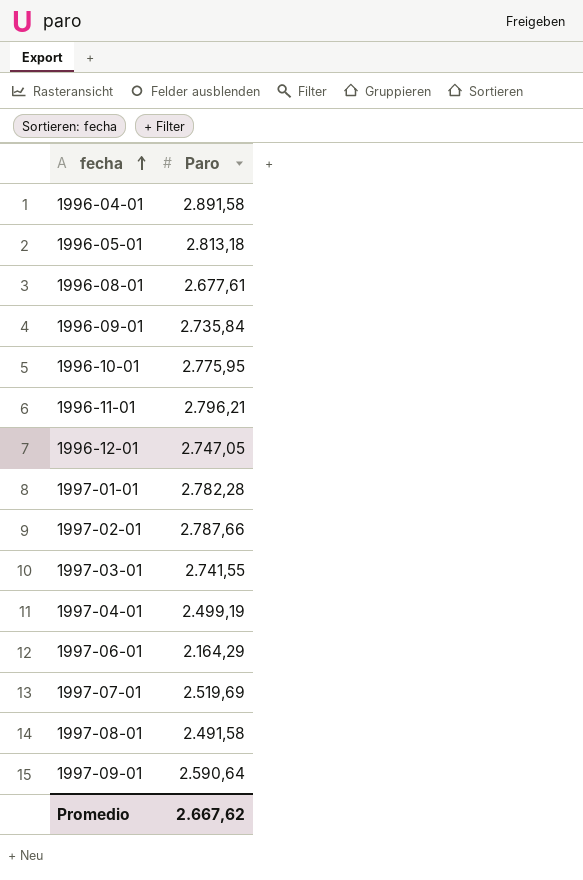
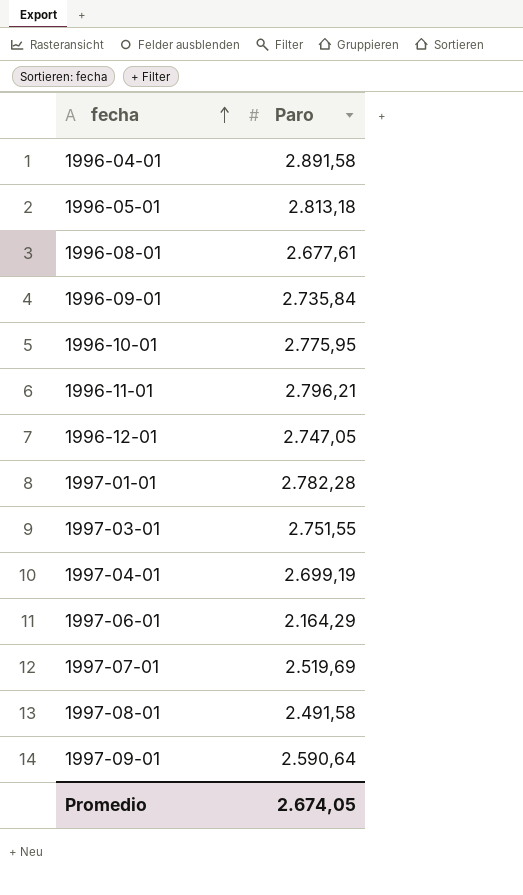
row 1997-02-01: 2.787,66 -> none
1997-03-01 | Paro: 2.741,55 -> 2.751,55
1997-04-01 | Paro: 2.499,19 -> 2.699,19
Promedio | Paro: 2.667,62 -> 2.674,05

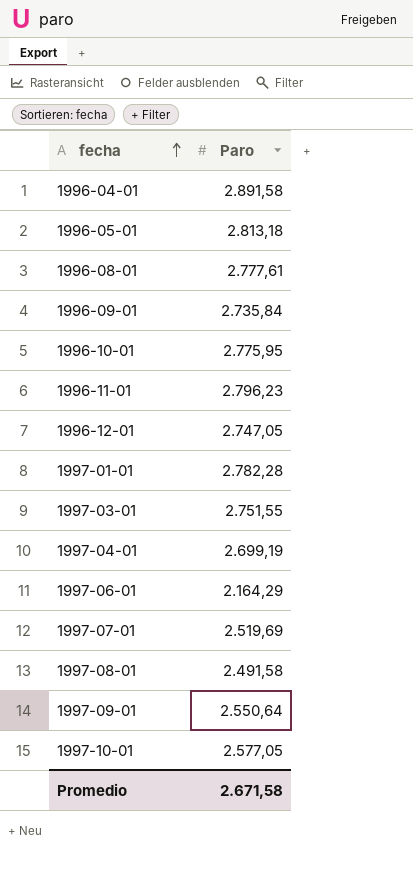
1996-08-01 | Paro: 2.677,61 -> 2.777,61
1996-11-01 | Paro: 2.796,21 -> 2.796,23
1997-09-01 | Paro: 2.590,64 -> 2.550,64
row 1997-10-01: none -> 2.577,05
Promedio | Paro: 2.674,05 -> 2.671,58

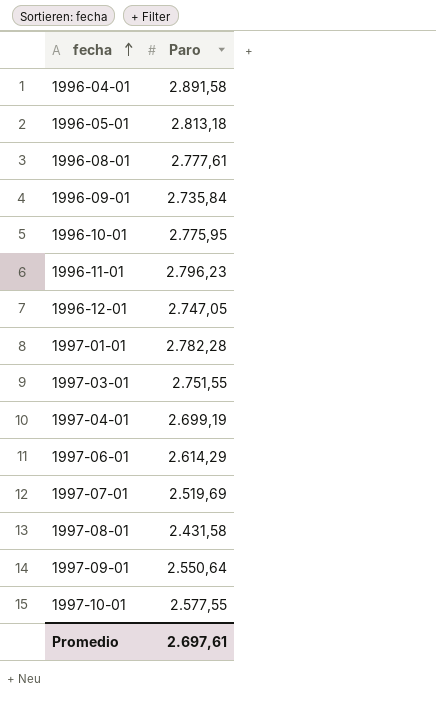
1997-06-01 | Paro: 2.164,29 -> 2.614,29
1997-08-01 | Paro: 2.491,58 -> 2.431,58
1997-10-01 | Paro: 2.577,05 -> 2.577,55
Promedio | Paro: 2.671,58 -> 2.697,61

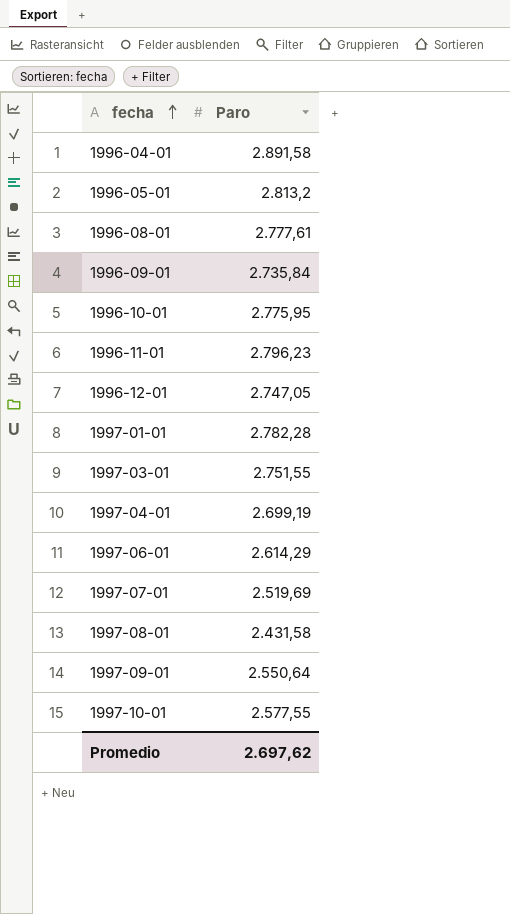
1996-05-01 | Paro: 2.813,18 -> 2.813,2
Promedio | Paro: 2.697,61 -> 2.697,62

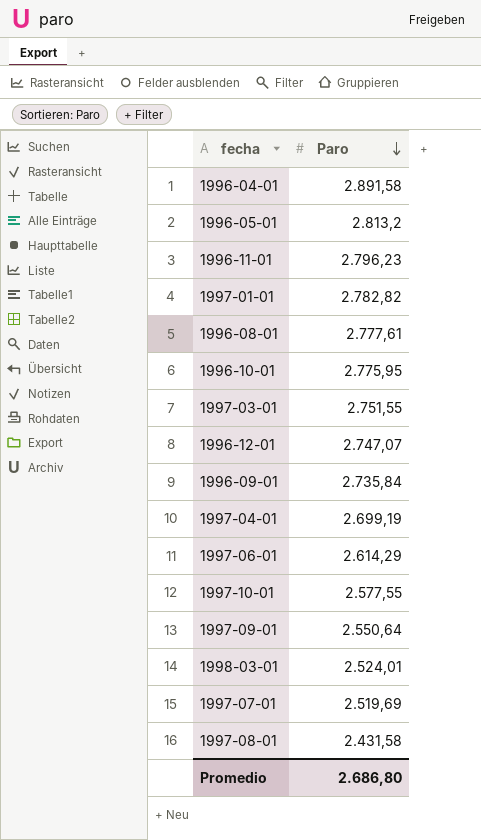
row order: fecha ascending -> Paro descending
1997-01-01 | Paro: 2.782,28 -> 2.782,82
1996-12-01 | Paro: 2.747,05 -> 2.747,07
row 1998-03-01: none -> 2.524,01
Promedio | Paro: 2.697,62 -> 2.686,80

